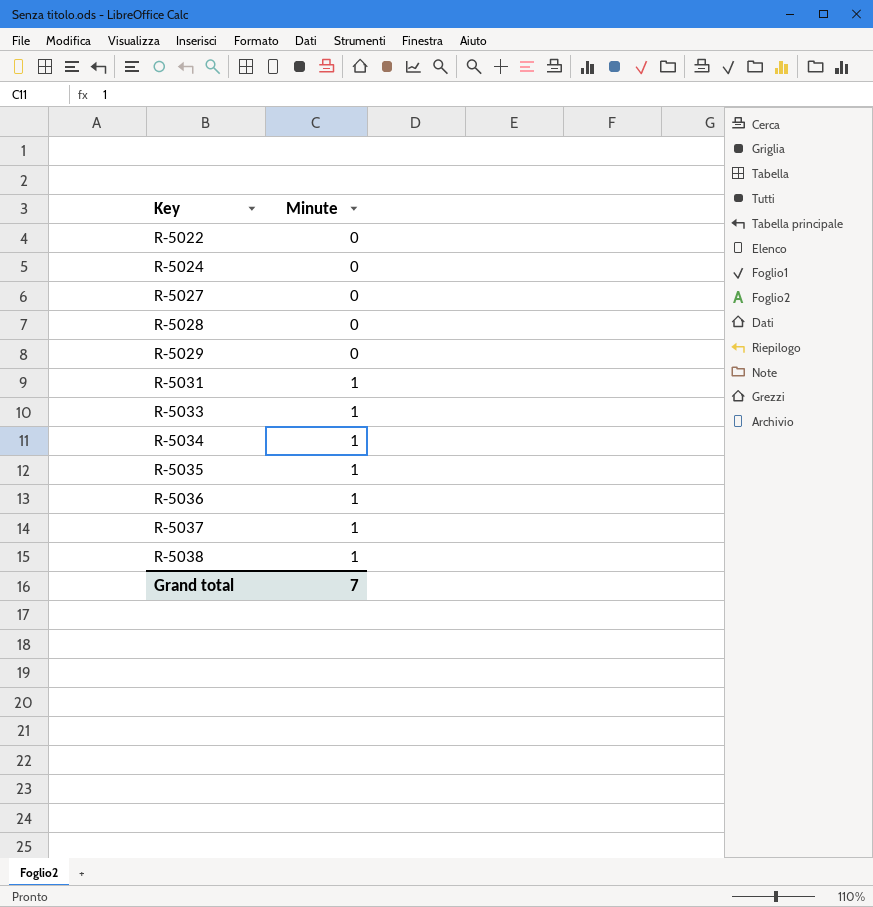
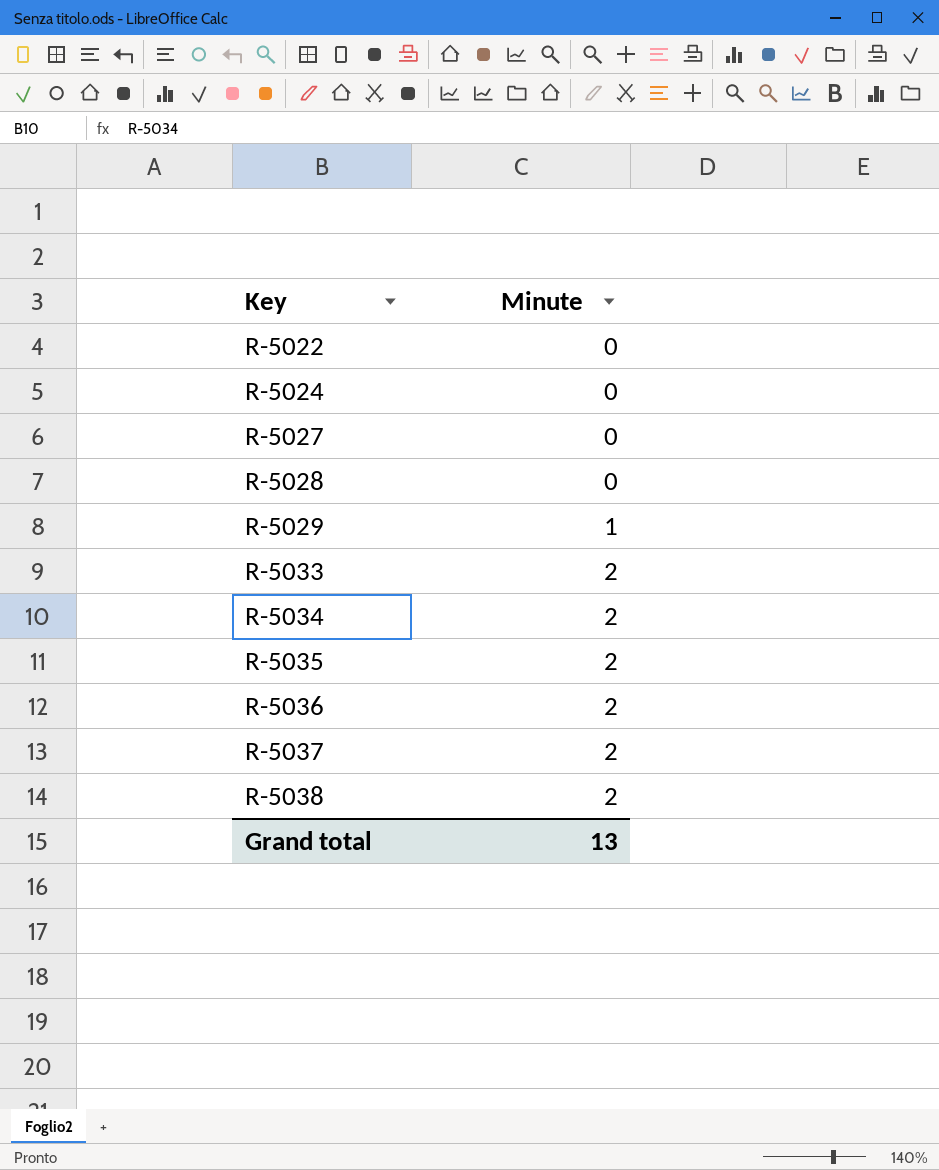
row R-5031: 1 -> none
R-5029 | Minute: 0 -> 1
R-5033 | Minute: 1 -> 2
R-5034 | Minute: 1 -> 2
R-5035 | Minute: 1 -> 2
R-5036 | Minute: 1 -> 2
R-5037 | Minute: 1 -> 2
R-5038 | Minute: 1 -> 2
Grand total | Minute: 7 -> 13

